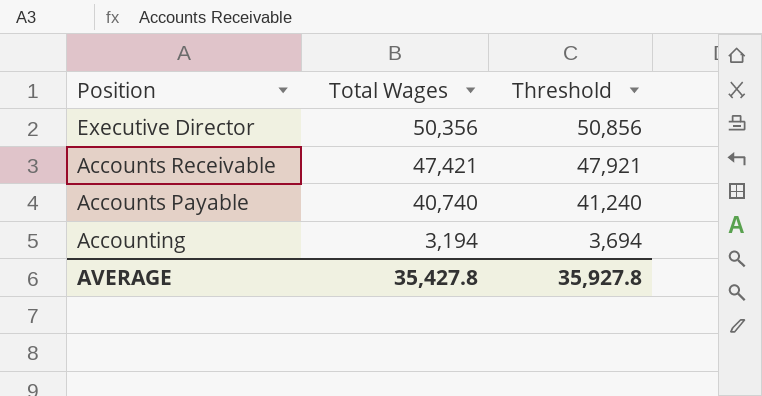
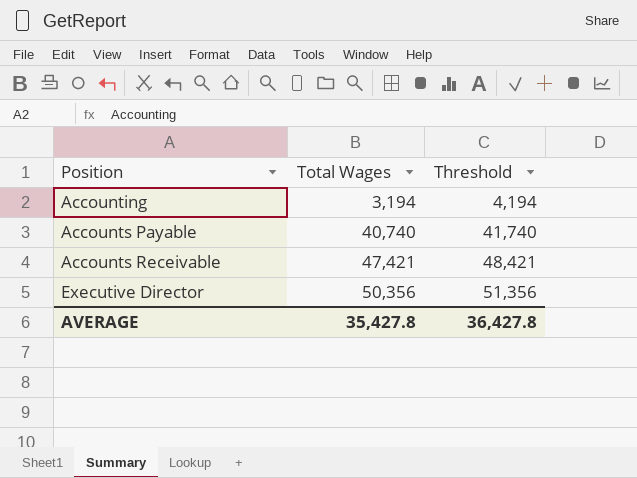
row order: Position descending -> Position ascending
column Threshold | formula: [Total Wages] + 500 -> [Total Wages] + 1000
AVERAGE | Threshold: 35,927.8 -> 36,427.8

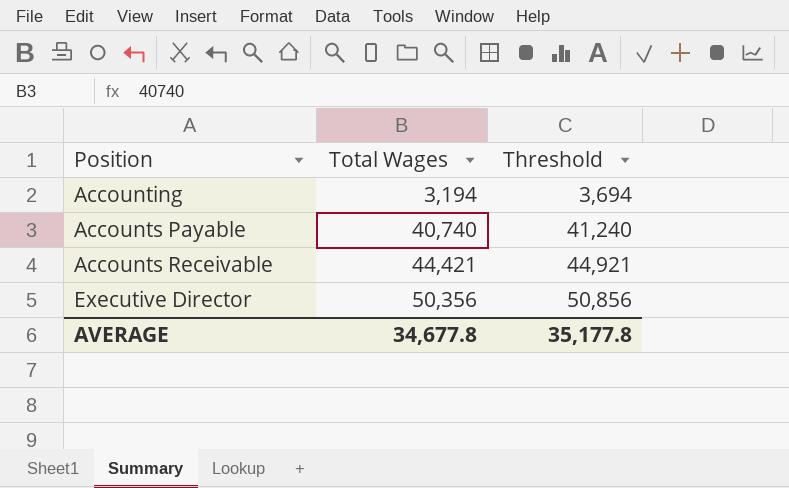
column Threshold | formula: [Total Wages] + 1000 -> [Total Wages] + 500
Accounts Receivable | Total Wages: 47,421 -> 44,421
AVERAGE | Total Wages: 35,427.8 -> 34,677.8
AVERAGE | Threshold: 36,427.8 -> 35,177.8

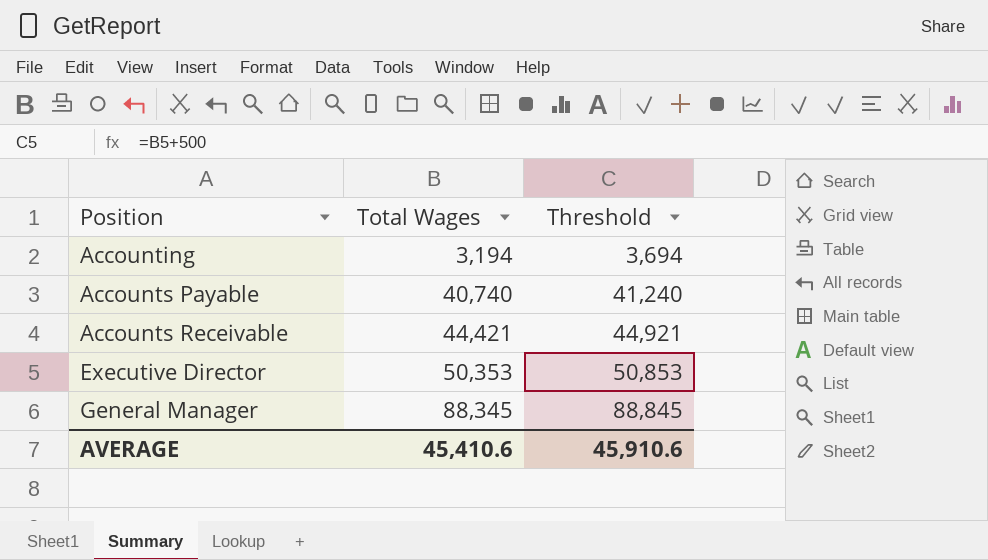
Executive Director | Total Wages: 50,356 -> 50,353
Executive Director | Threshold: 50,856 -> 50,853
row General Manager: none -> 88,345 | 88,845
AVERAGE | Total Wages: 34,677.8 -> 45,410.6
AVERAGE | Threshold: 35,177.8 -> 45,910.6

